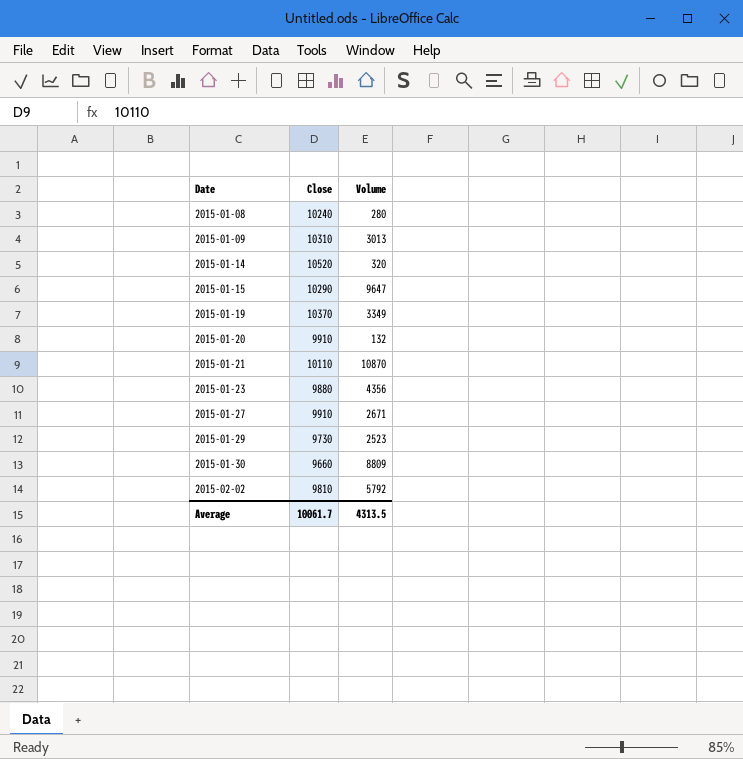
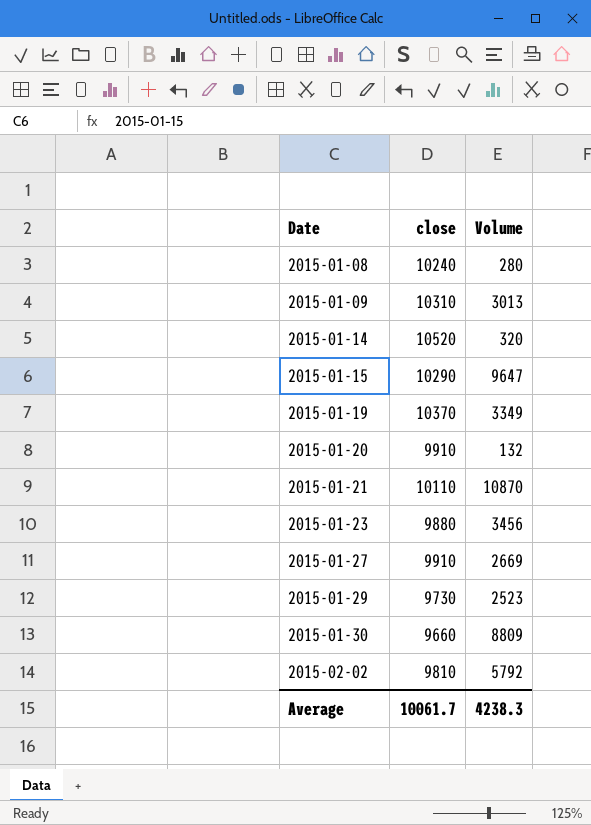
column name: Close -> close
2015-01-23 | Volume: 4356 -> 3456
2015-01-27 | Volume: 2671 -> 2669
Average | Volume: 4313.5 -> 4238.3

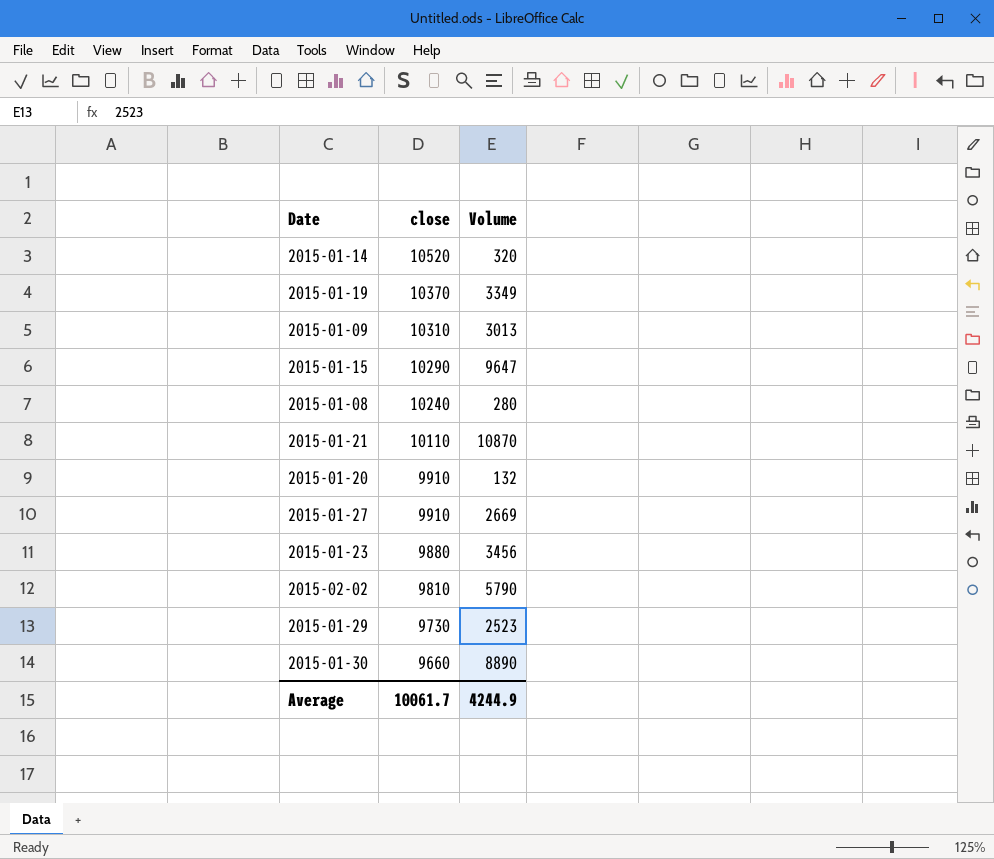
row order: Date ascending -> close descending
2015-02-02 | Volume: 5792 -> 5790
2015-01-30 | Volume: 8809 -> 8890
Average | Volume: 4238.3 -> 4244.9

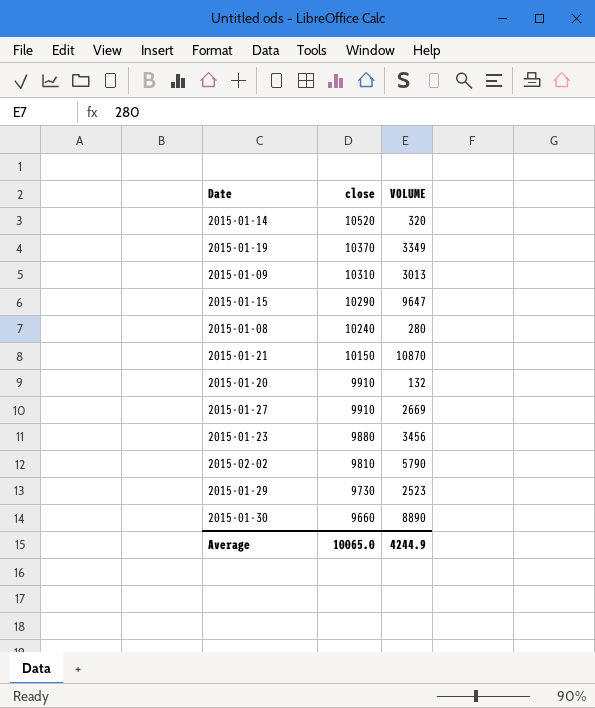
column name: Volume -> VOLUME
2015-01-21 | close: 10110 -> 10150
Average | close: 10061.7 -> 10065.0

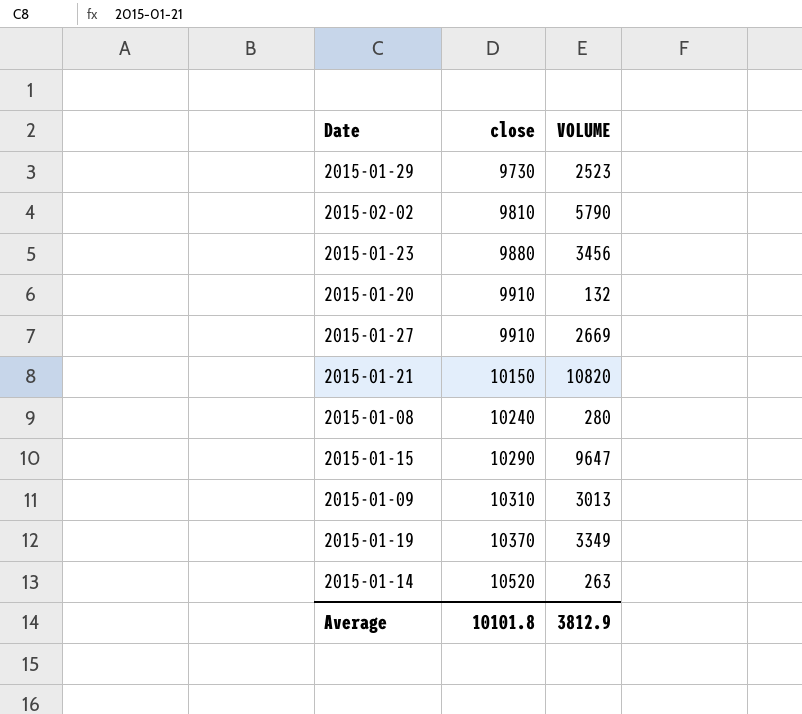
row order: close descending -> close ascending
row 2015-01-30: 9660 | 8890 -> none
2015-01-21 | VOLUME: 10870 -> 10820
2015-01-14 | VOLUME: 320 -> 263
Average | close: 10065.0 -> 10101.8
Average | VOLUME: 4244.9 -> 3812.9

